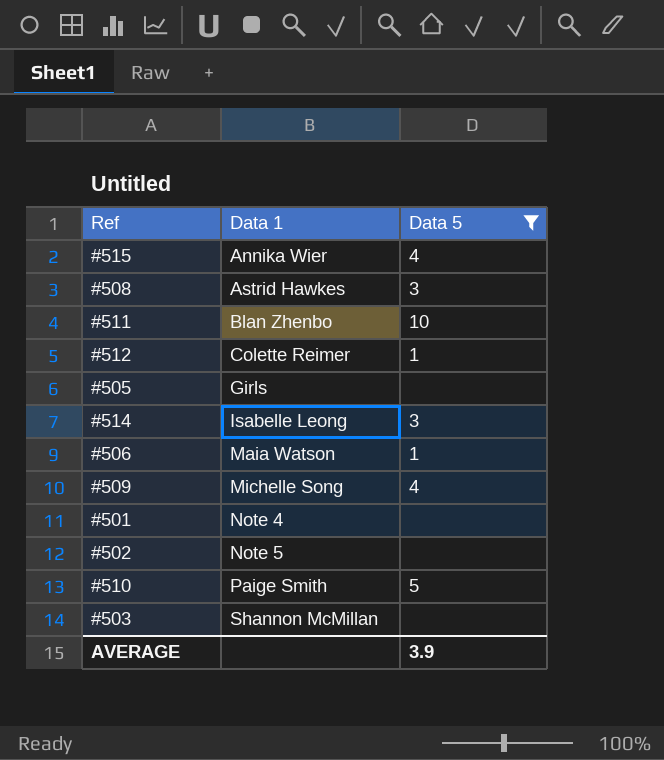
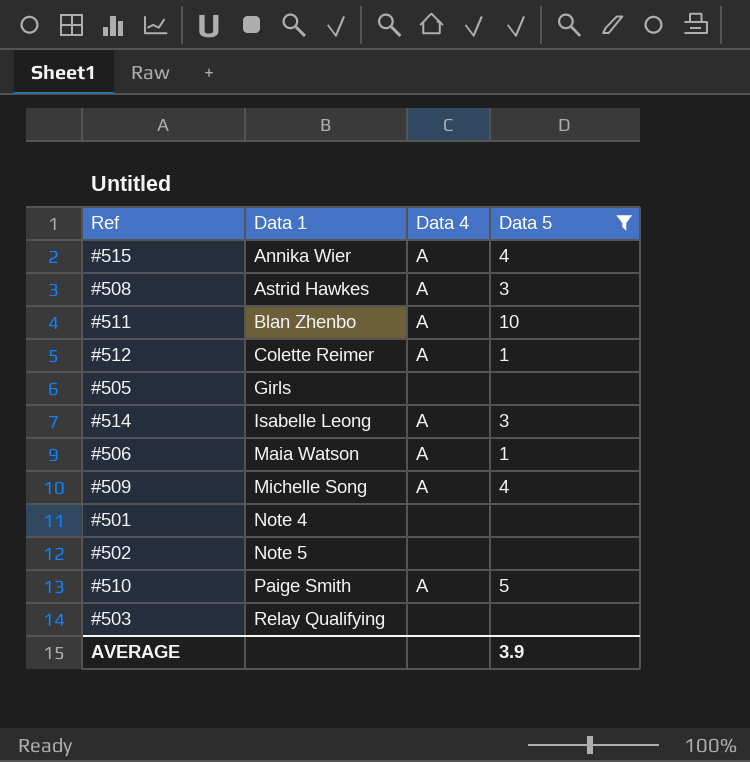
column Data 4 | position: none -> 3
#503 | Data 1: Shannon McMillan -> Relay Qualifying

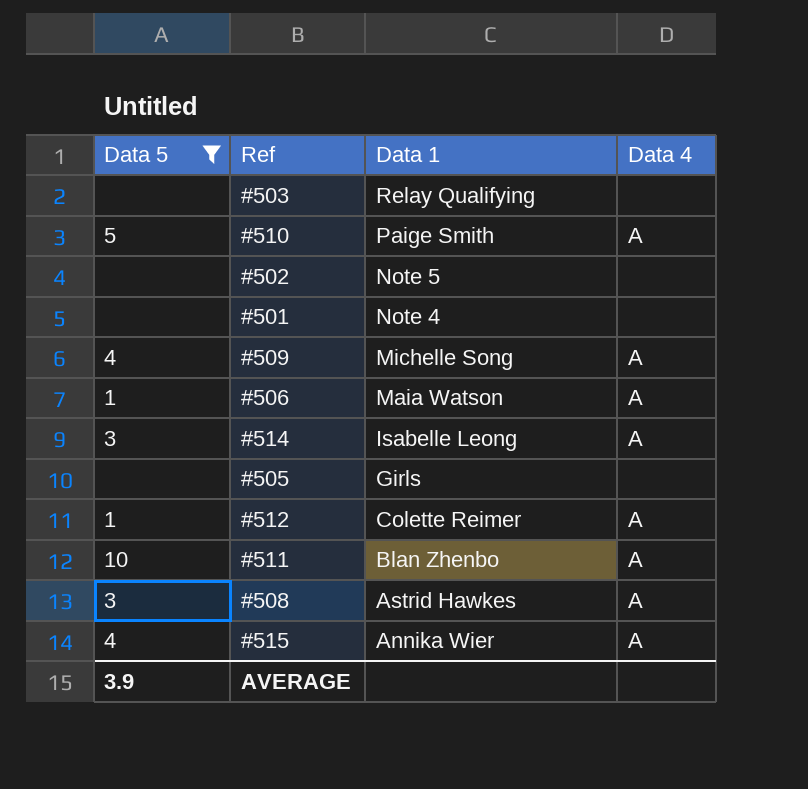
row order: Data 1 ascending -> Data 1 descending
column Data 5 | position: 4 -> 1

